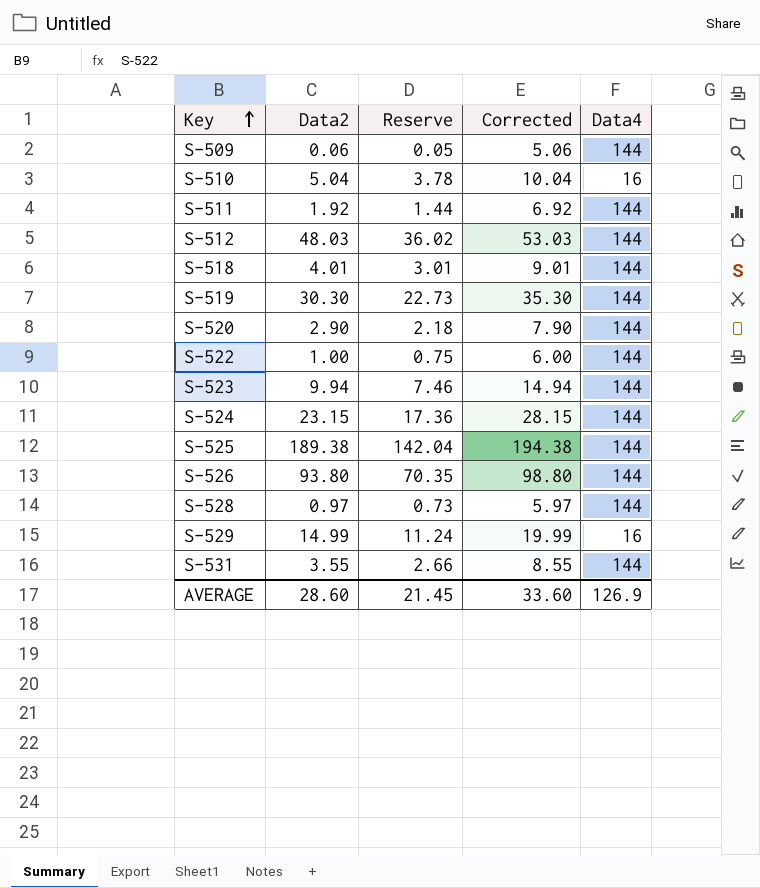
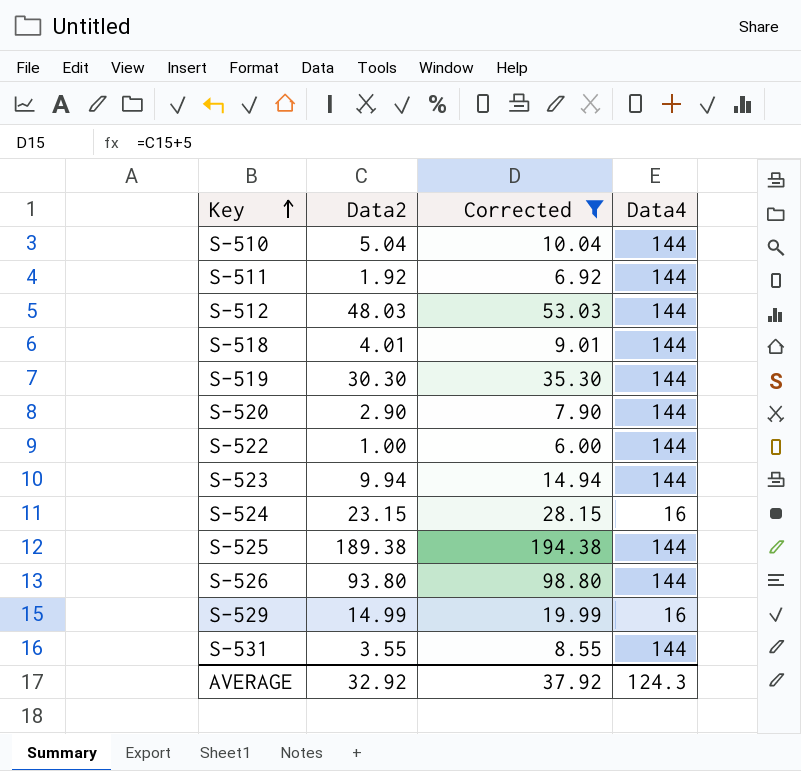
filter: none -> Corrected >= 6.00
column Reserve | formula: [Data2] * 0.75 -> none
S-510 | Data4: 16 -> 144
S-524 | Data4: 144 -> 16
AVERAGE | Data2: 28.60 -> 32.92
AVERAGE | Corrected: 33.60 -> 37.92
AVERAGE | Data4: 126.9 -> 124.3

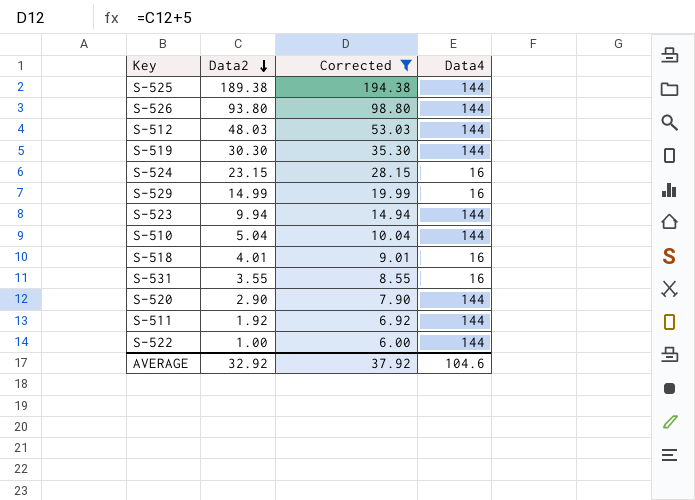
row order: Key ascending -> Data2 descending
S-518 | Data4: 144 -> 16
S-531 | Data4: 144 -> 16
AVERAGE | Data4: 124.3 -> 104.6

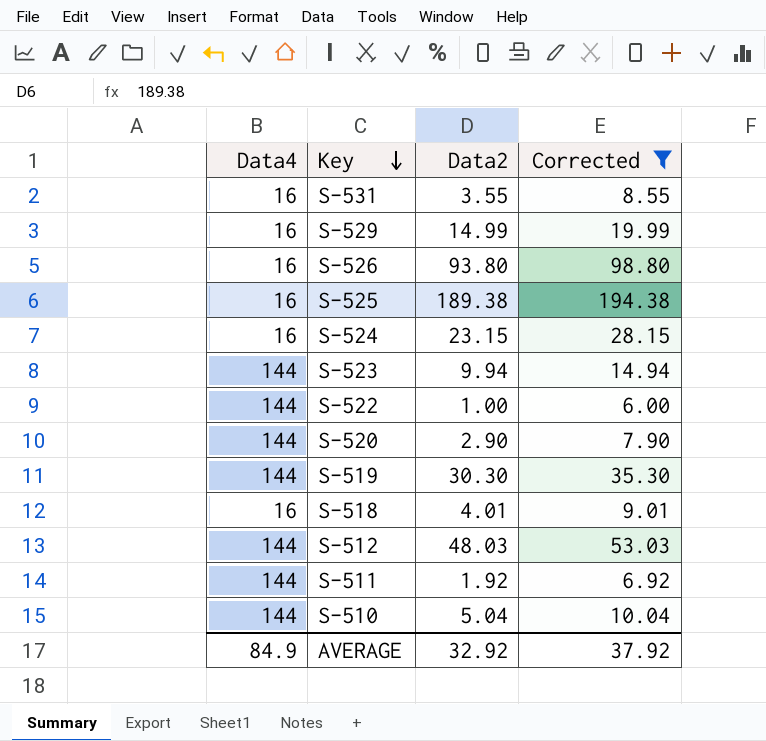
row order: Data2 descending -> Key descending
column Data4 | position: 4 -> 1
S-526 | Data4: 144 -> 16
S-525 | Data4: 144 -> 16
AVERAGE | Data4: 104.6 -> 84.9

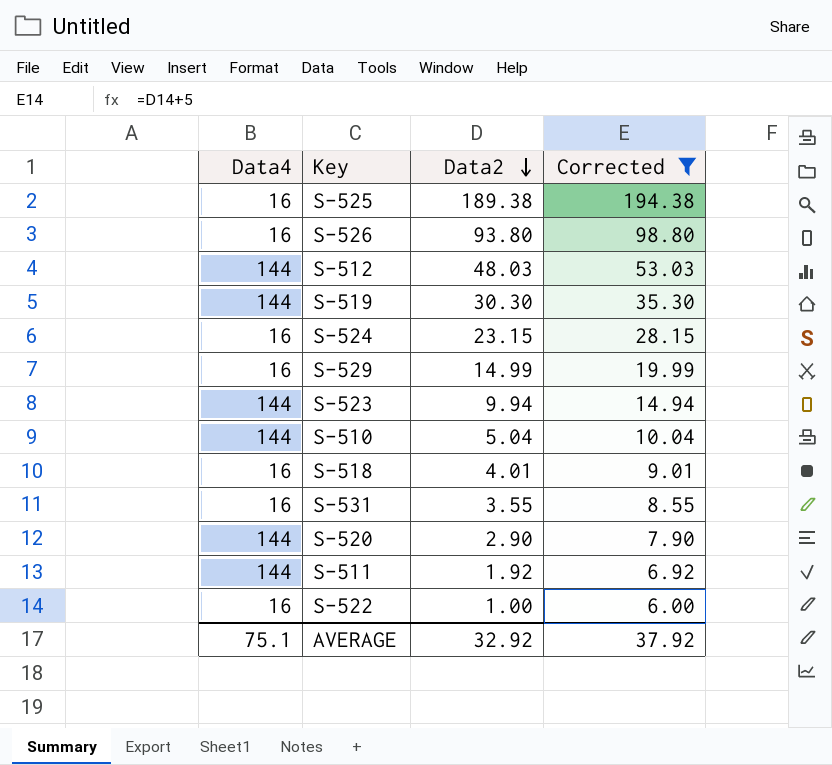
row order: Key descending -> Data2 descending
S-522 | Data4: 144 -> 16
AVERAGE | Data4: 84.9 -> 75.1

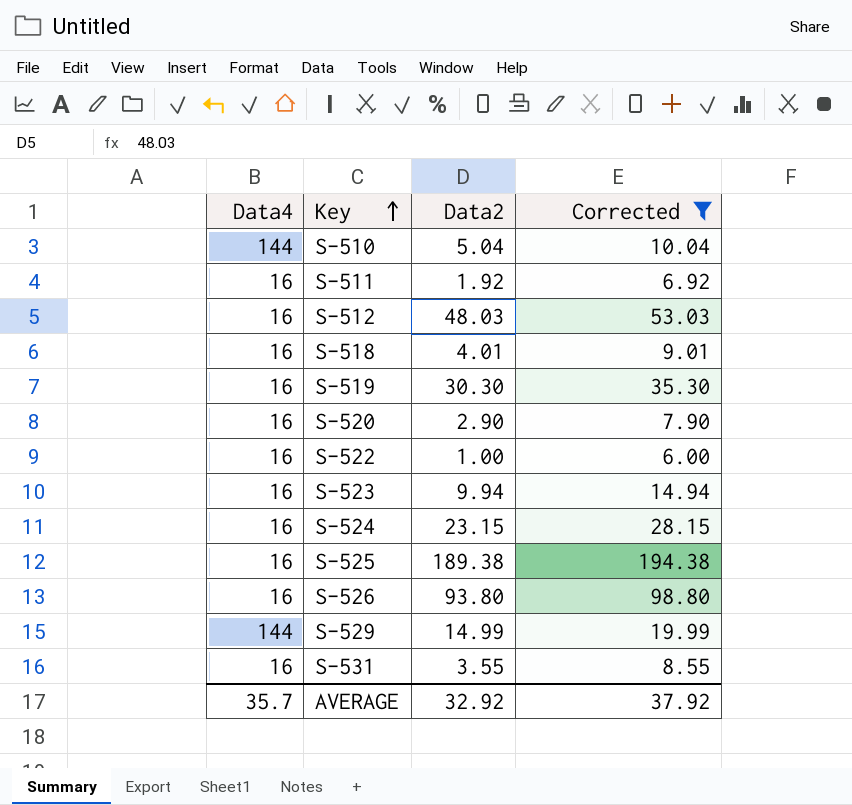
row order: Data2 descending -> Key ascending
S-511 | Data4: 144 -> 16
S-512 | Data4: 144 -> 16
S-519 | Data4: 144 -> 16
S-520 | Data4: 144 -> 16
S-523 | Data4: 144 -> 16
S-529 | Data4: 16 -> 144
AVERAGE | Data4: 75.1 -> 35.7

